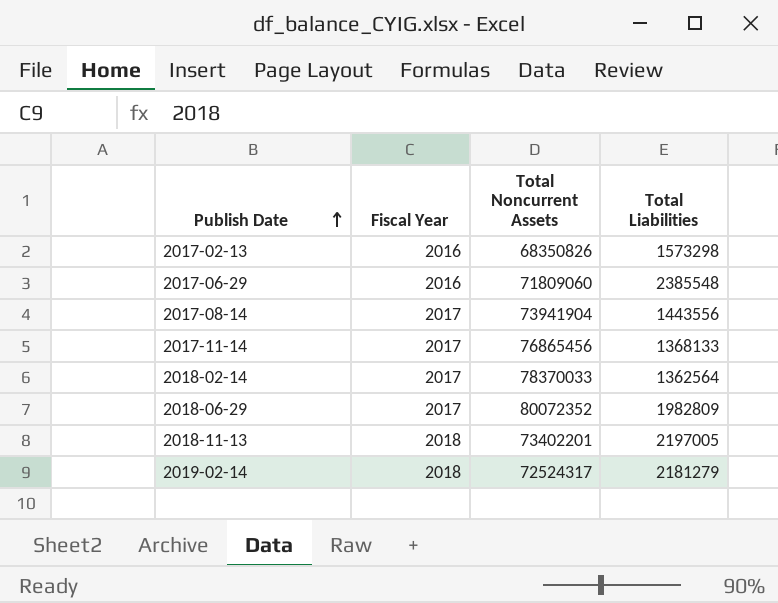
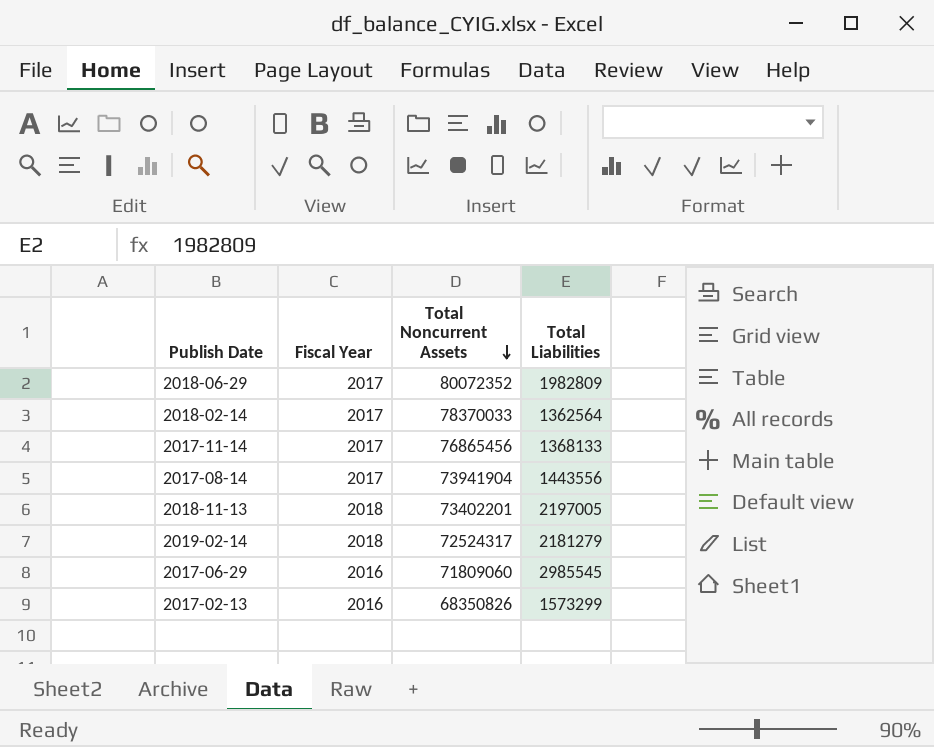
row order: Publish Date ascending -> Total Noncurrent Assets descending
2017-06-29 | Total Liabilities: 2385548 -> 2985545
2017-02-13 | Total Liabilities: 1573298 -> 1573299

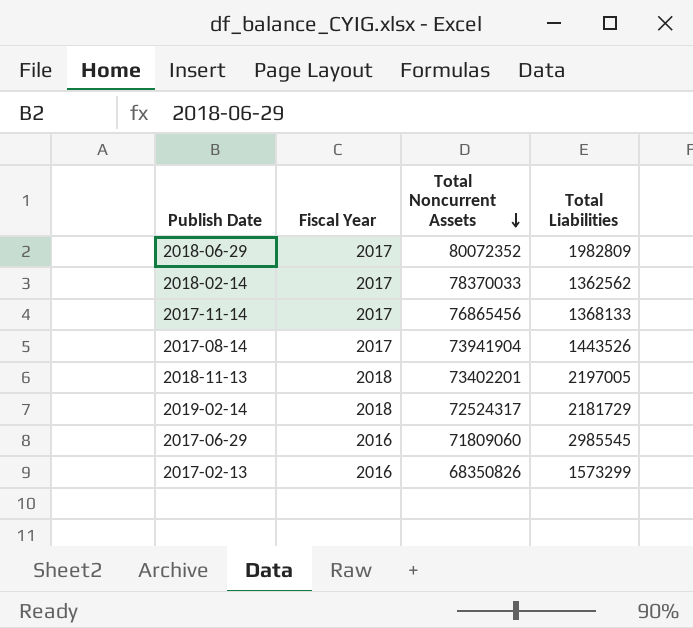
2018-02-14 | Total Liabilities: 1362564 -> 1362562
2017-08-14 | Total Liabilities: 1443556 -> 1443526
2019-02-14 | Total Liabilities: 2181279 -> 2181729

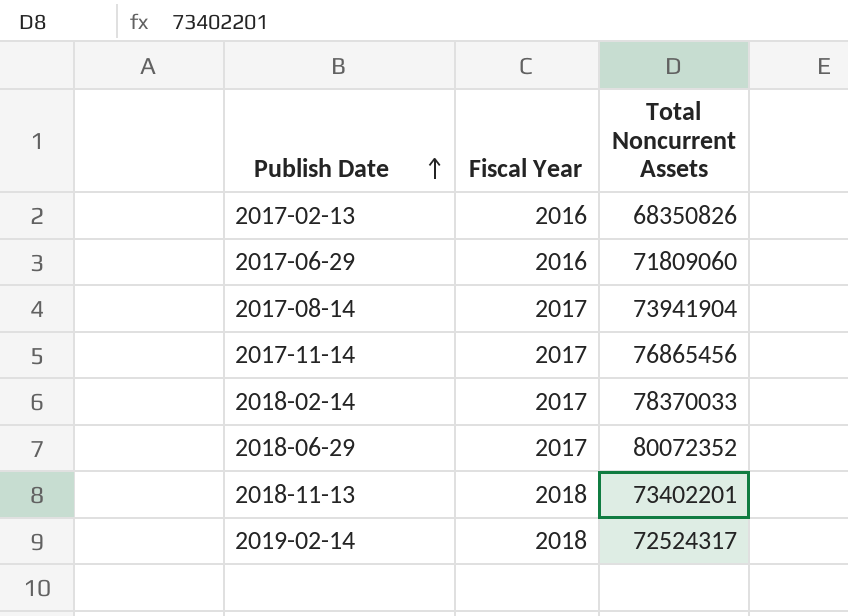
row order: Total Noncurrent Assets descending -> Publish Date ascending
column Total Liabilities | position: 4 -> none

